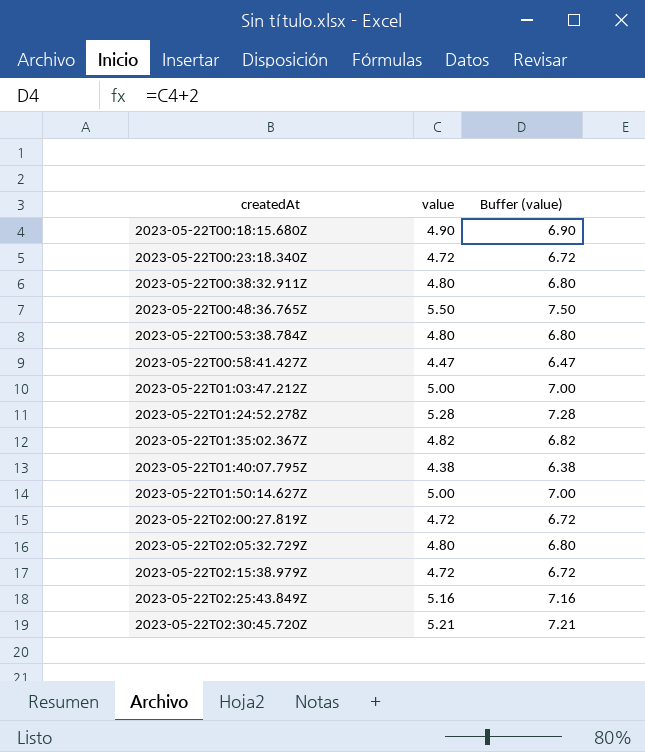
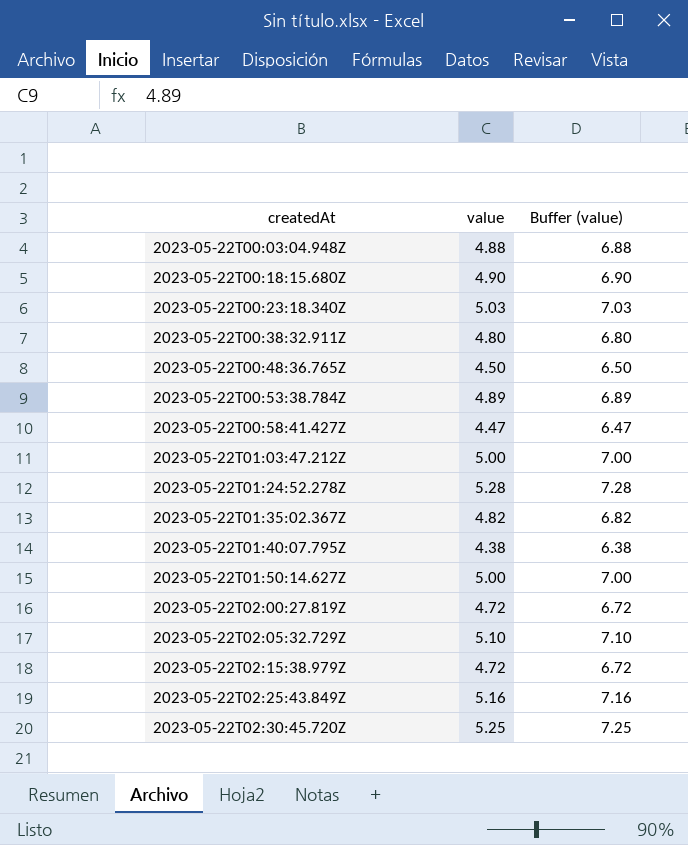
row 2023-05-22T00:03:04.948Z: none -> 4.88 | 6.88
2023-05-22T00:23:18.340Z | value: 4.72 -> 5.03
2023-05-22T00:23:18.340Z | Buffer (value): 6.72 -> 7.03
2023-05-22T00:48:36.765Z | value: 5.50 -> 4.50
2023-05-22T00:48:36.765Z | Buffer (value): 7.50 -> 6.50
2023-05-22T00:53:38.784Z | value: 4.80 -> 4.89
2023-05-22T00:53:38.784Z | Buffer (value): 6.80 -> 6.89
2023-05-22T02:05:32.729Z | value: 4.80 -> 5.10
2023-05-22T02:05:32.729Z | Buffer (value): 6.80 -> 7.10
2023-05-22T02:30:45.720Z | value: 5.21 -> 5.25
2023-05-22T02:30:45.720Z | Buffer (value): 7.21 -> 7.25

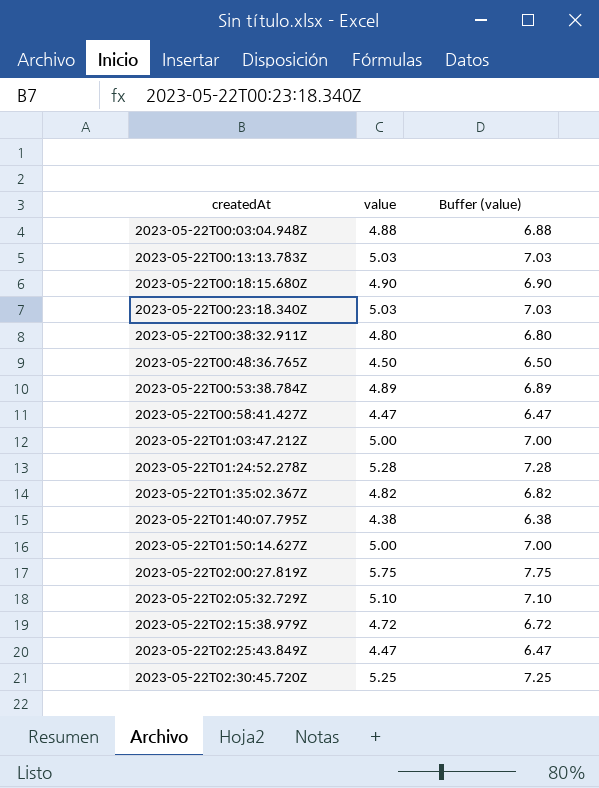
row 2023-05-22T00:13:13.783Z: none -> 5.03 | 7.03
2023-05-22T02:00:27.819Z | value: 4.72 -> 5.75
2023-05-22T02:00:27.819Z | Buffer (value): 6.72 -> 7.75
2023-05-22T02:25:43.849Z | value: 5.16 -> 4.47
2023-05-22T02:25:43.849Z | Buffer (value): 7.16 -> 6.47

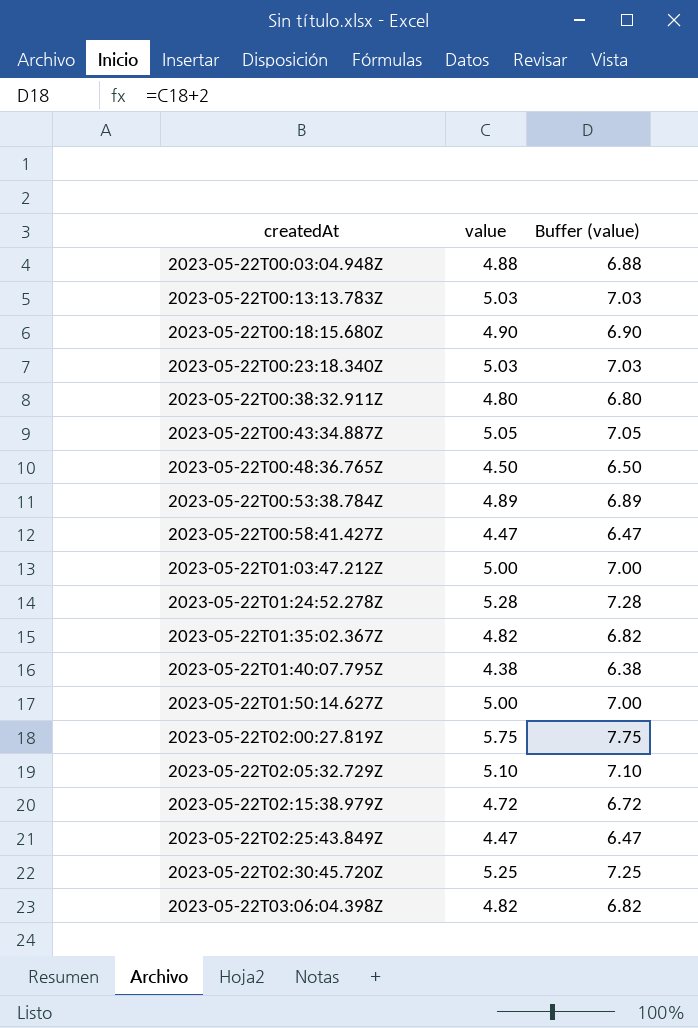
row 2023-05-22T00:43:34.887Z: none -> 5.05 | 7.05
row 2023-05-22T03:06:04.398Z: none -> 4.82 | 6.82

